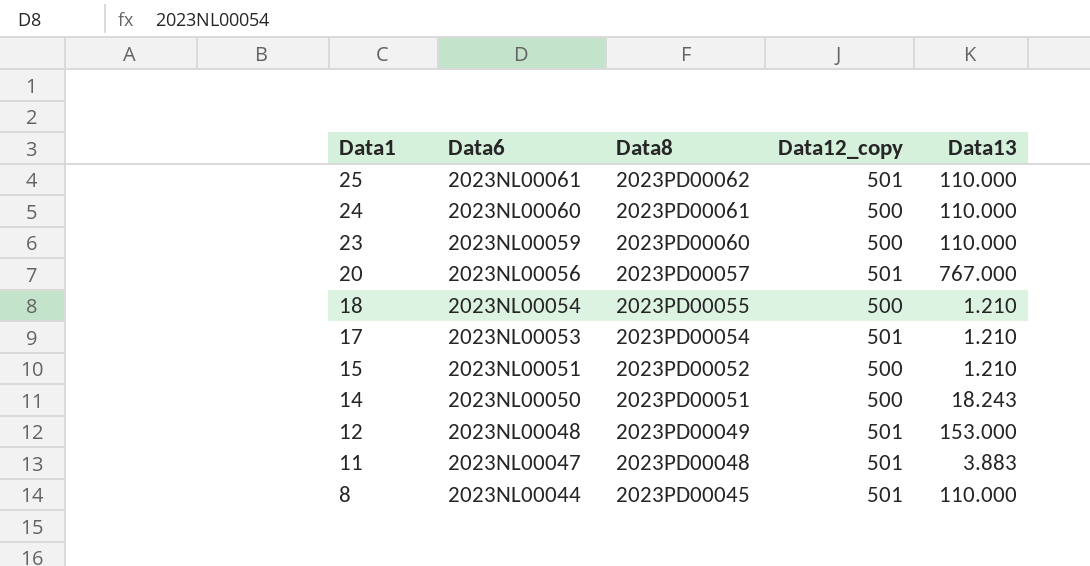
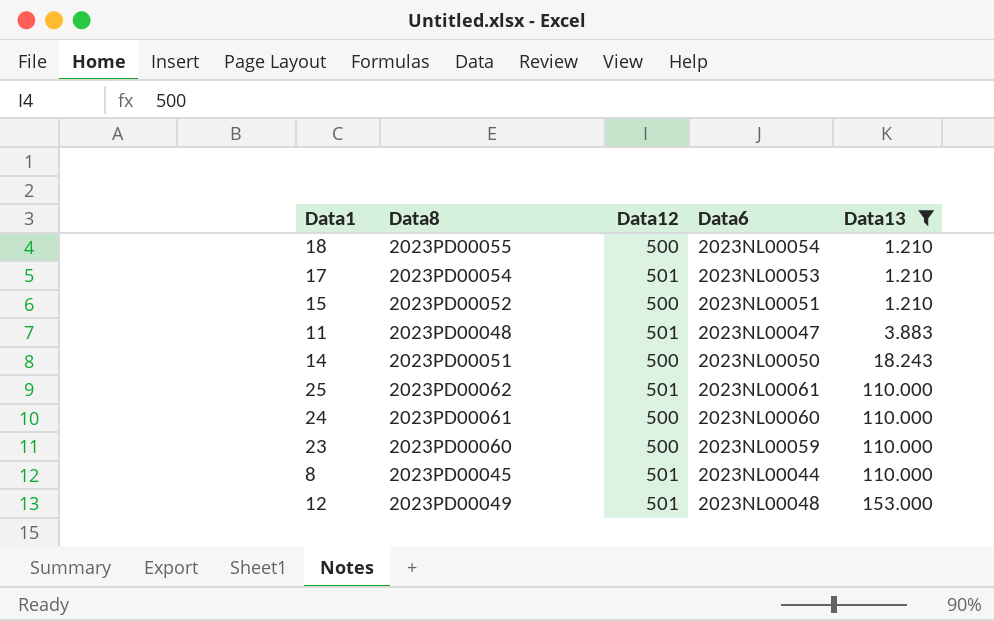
filter: none -> Data13 != 767.000
row order: Data1 descending -> Data13 ascending
column name: Data12_copy -> Data12
column Data6 | position: 2 -> 4

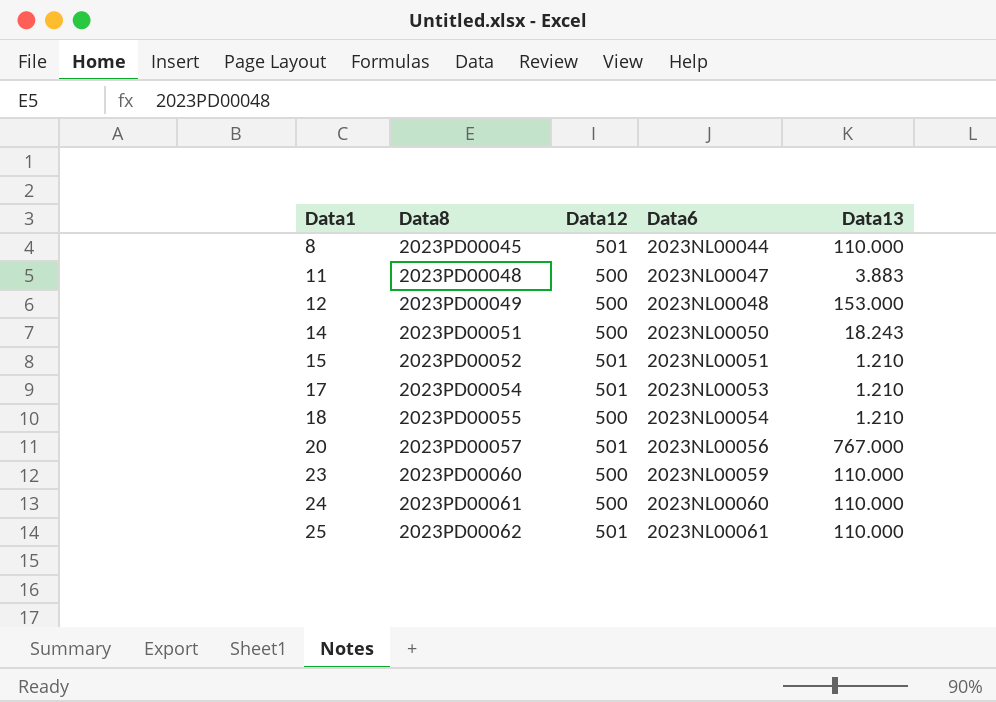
filter: Data13 != 767.000 -> none
row order: Data13 ascending -> Data1 ascending
11 | Data12: 501 -> 500
12 | Data12: 501 -> 500
15 | Data12: 500 -> 501

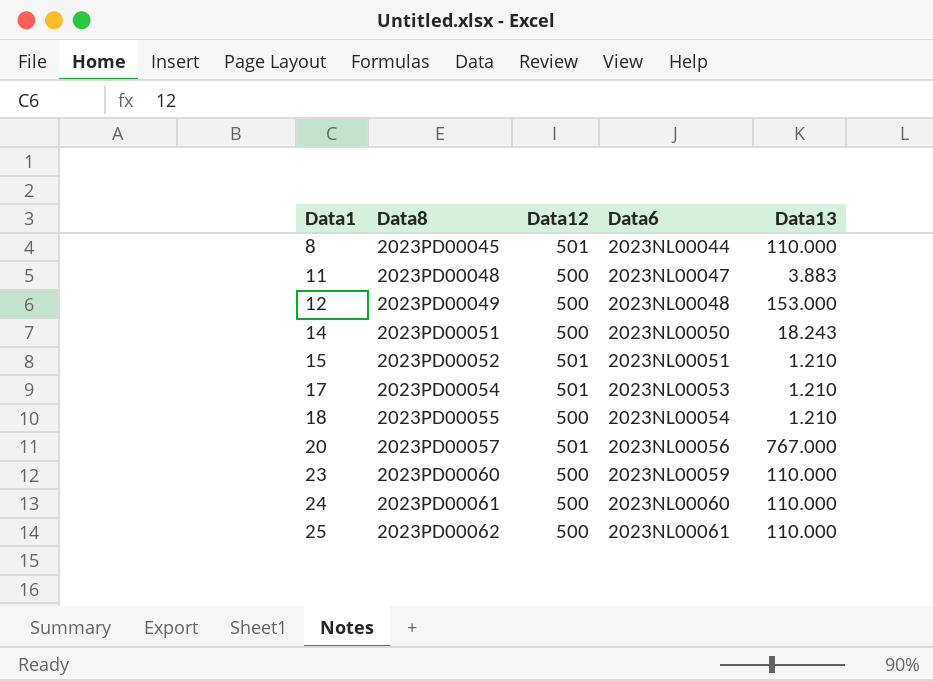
25 | Data12: 501 -> 500

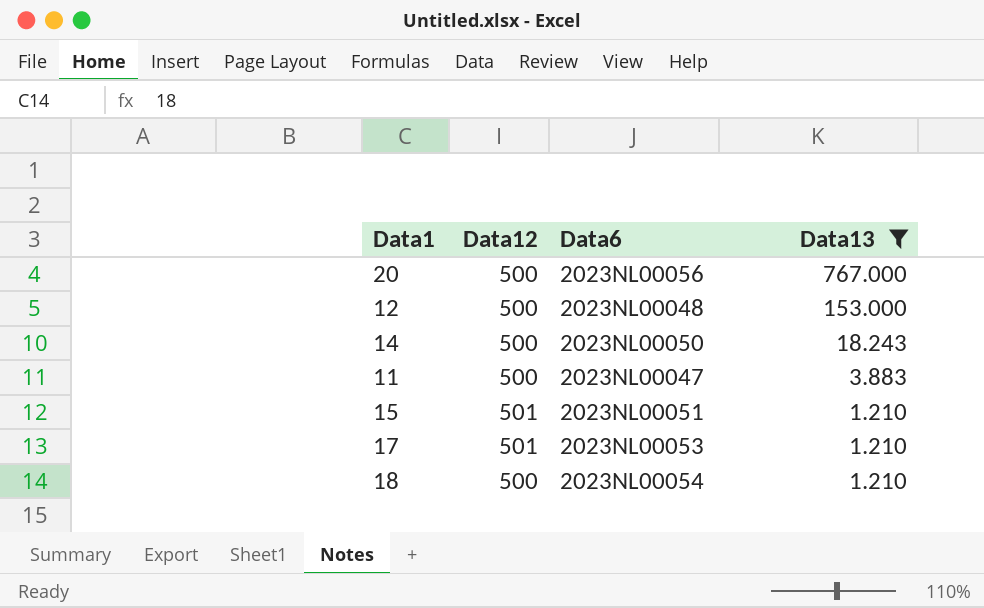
filter: none -> Data13 != 110.000
row order: Data1 ascending -> Data13 descending
column Data8 | position: 2 -> none
20 | Data12: 501 -> 500

